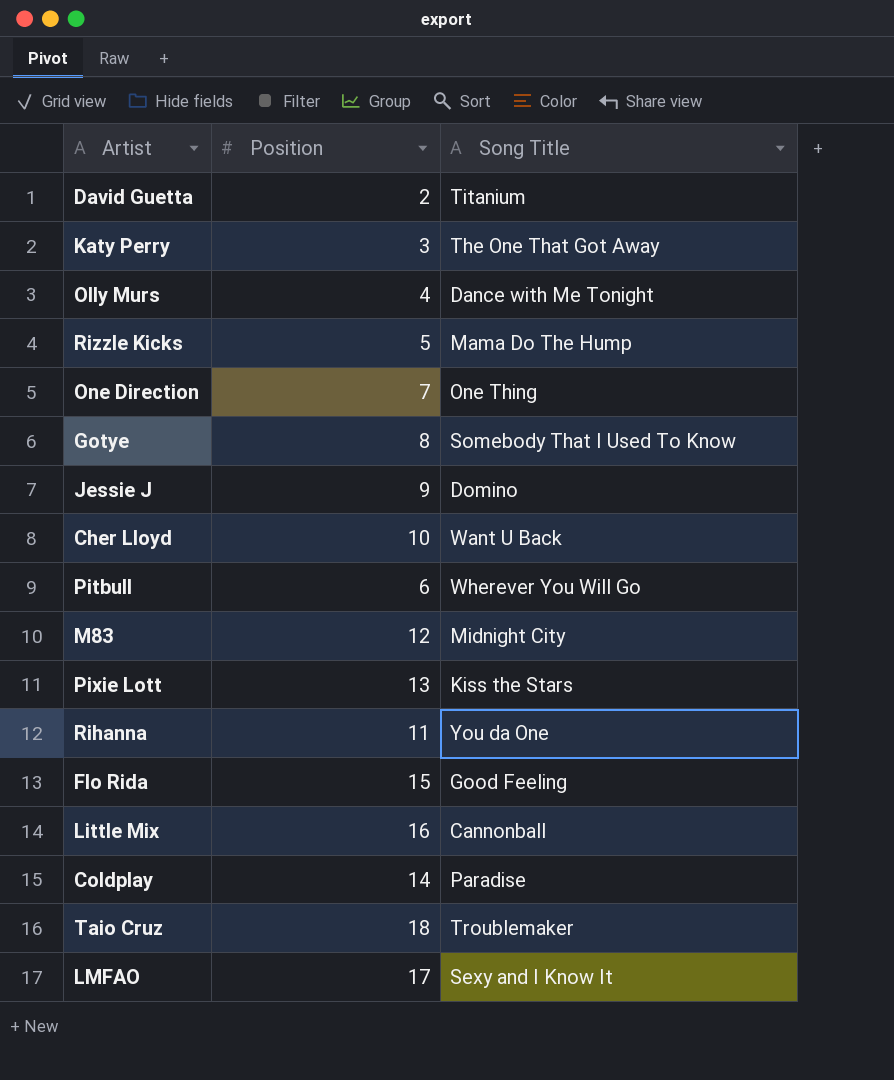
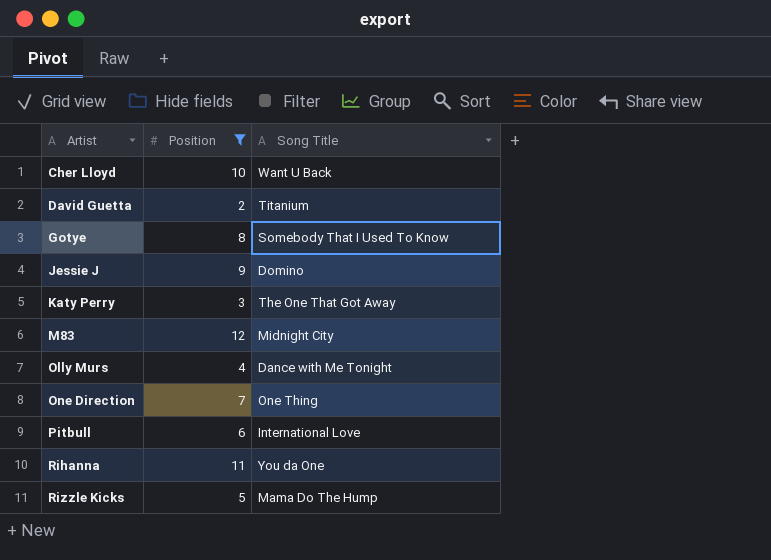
filter: none -> Position <= 12
row order: none -> Artist ascending
Pitbull | Song Title: Wherever You Will Go -> International Love

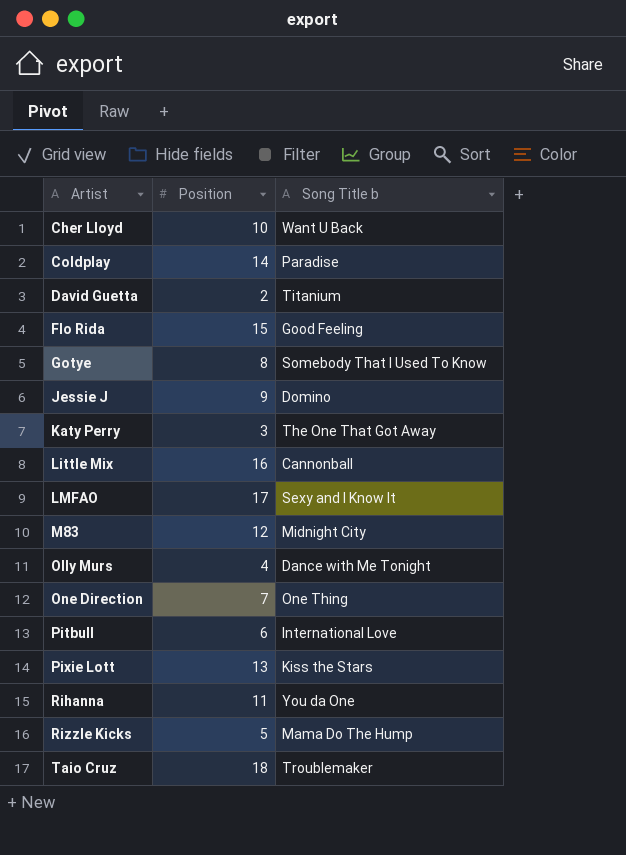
filter: Position <= 12 -> none
column name: Song Title -> Song Title b

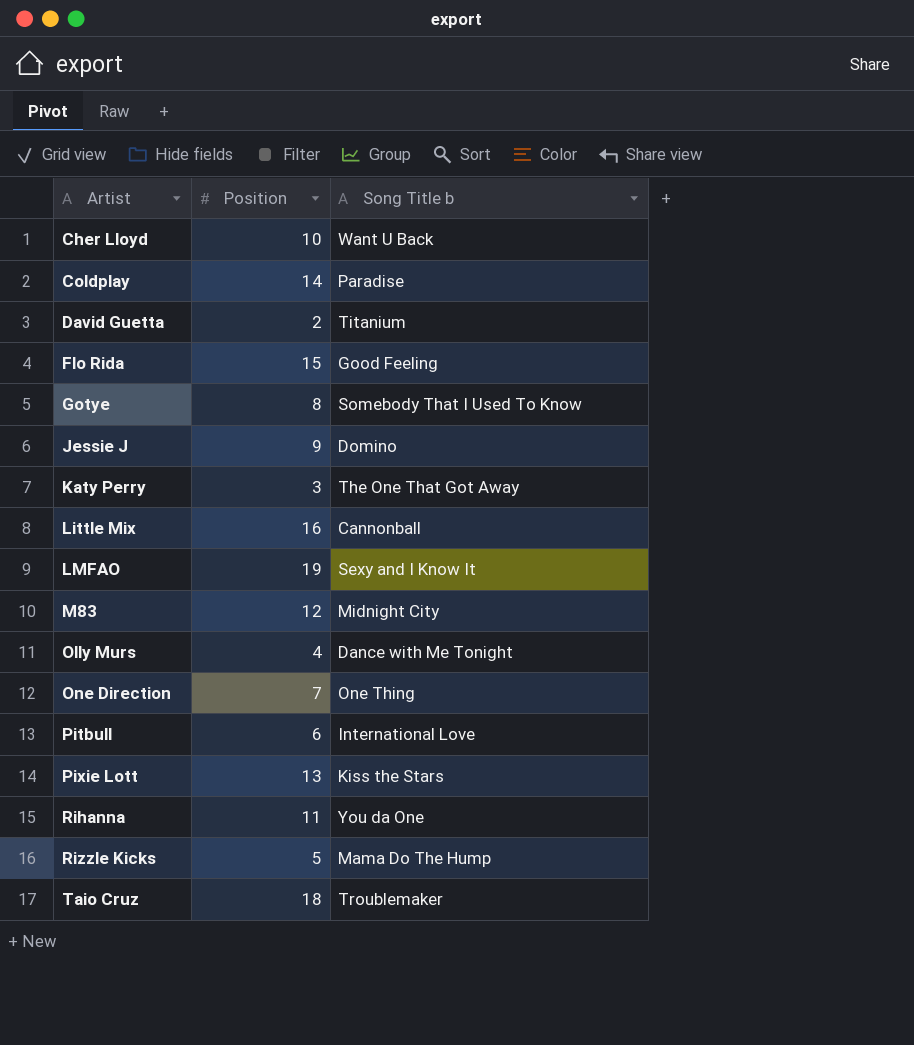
LMFAO | Position: 17 -> 19

